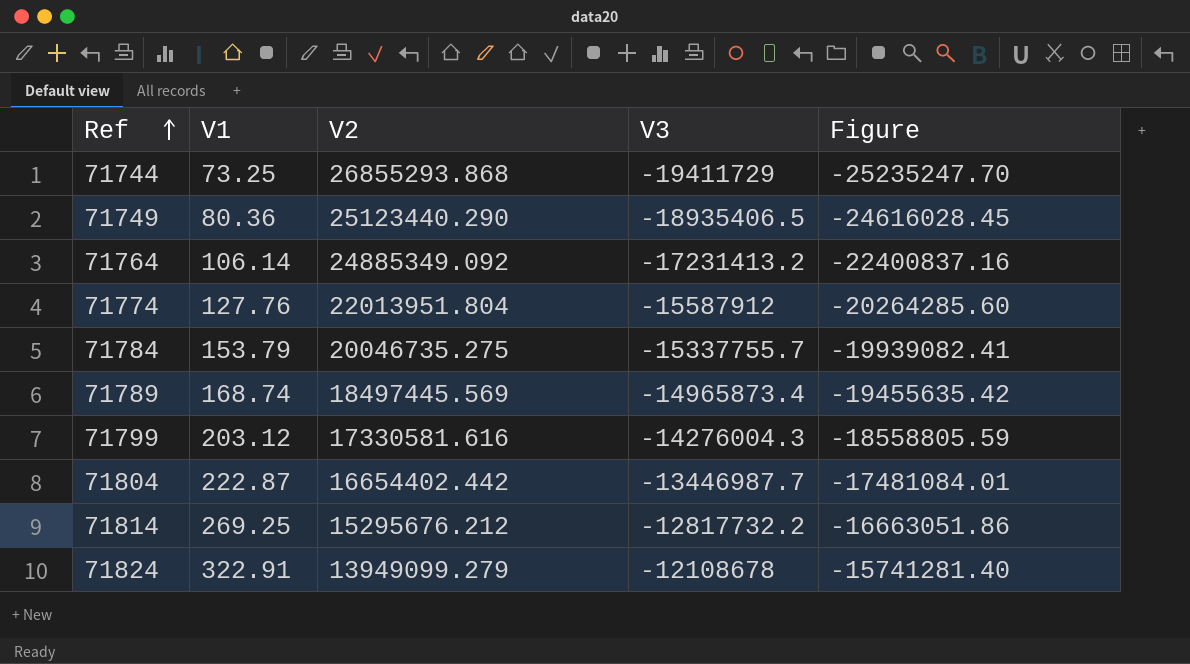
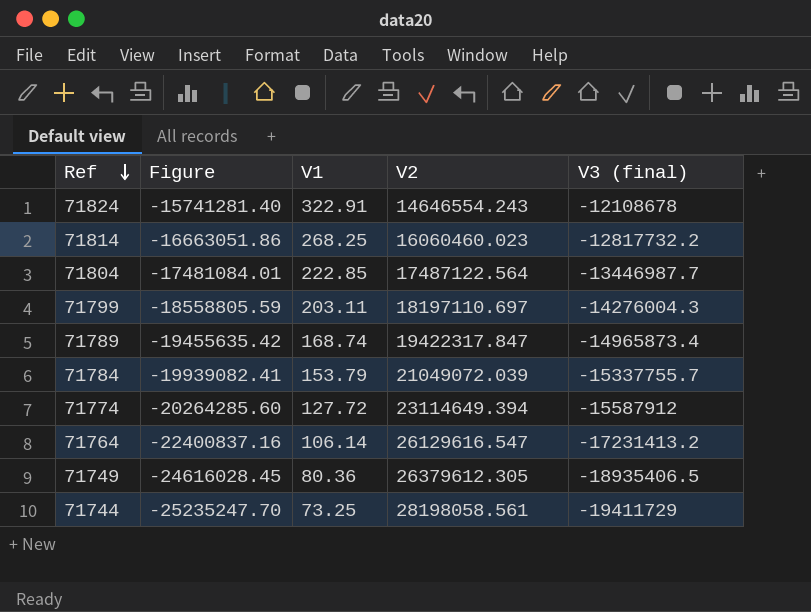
row order: Ref ascending -> Ref descending
column Figure | position: 5 -> 2
column name: V3 -> V3 (final)
71824 | V2: 13949099.279 -> 14646554.243
71814 | V1: 269.25 -> 268.25
71814 | V2: 15295676.212 -> 16060460.023
71804 | V1: 222.87 -> 222.85
71804 | V2: 16654402.442 -> 17487122.564
71799 | V1: 203.12 -> 203.11
71799 | V2: 17330581.616 -> 18197110.697
71789 | V2: 18497445.569 -> 19422317.847
71784 | V2: 20046735.275 -> 21049072.039
71774 | V1: 127.76 -> 127.72
71774 | V2: 22013951.804 -> 23114649.394
71764 | V2: 24885349.092 -> 26129616.547
71749 | V2: 25123440.290 -> 26379612.305
71744 | V2: 26855293.868 -> 28198058.561

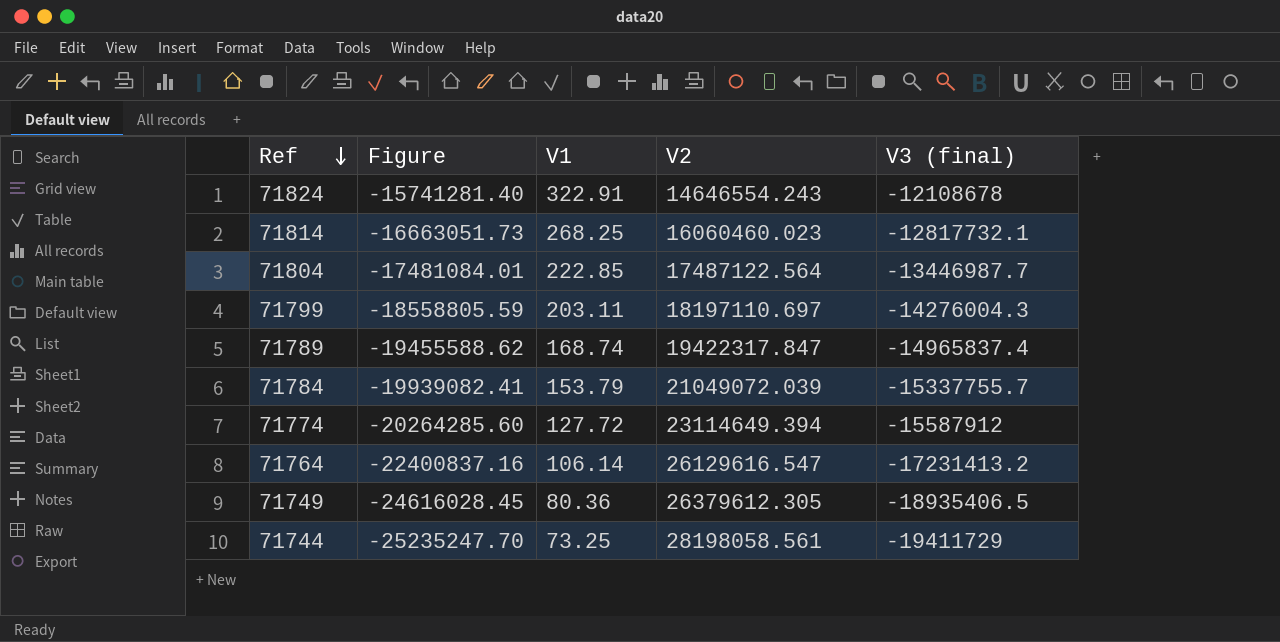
71814 | Figure: -16663051.86 -> -16663051.73
71814 | V3 (final): -12817732.2 -> -12817732.1
71789 | Figure: -19455635.42 -> -19455588.62
71789 | V3 (final): -14965873.4 -> -14965837.4

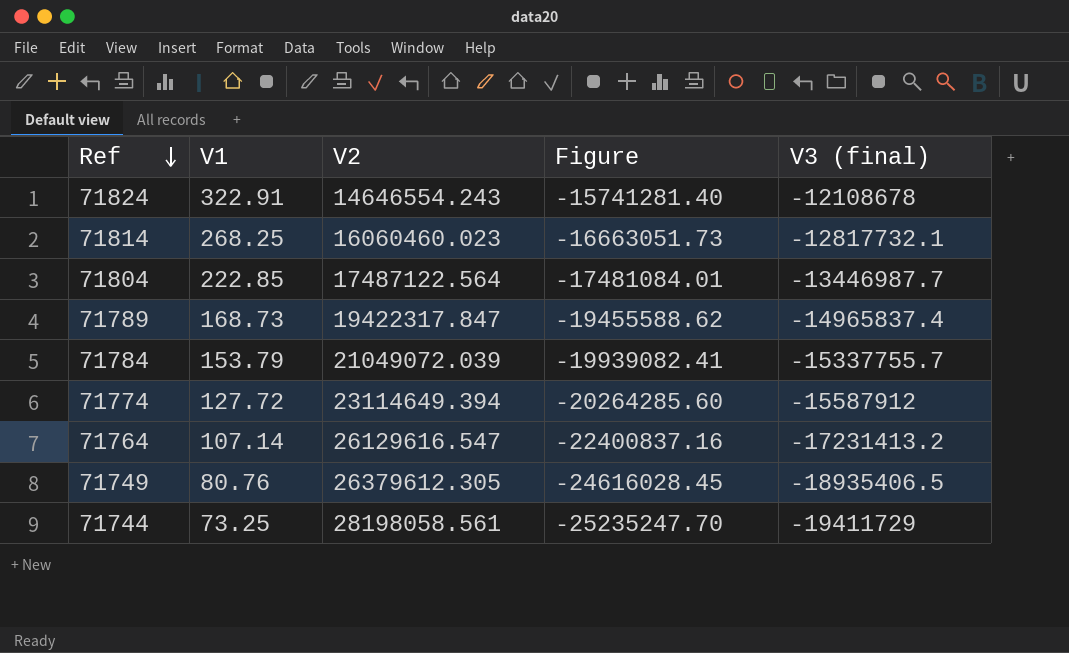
column Figure | position: 2 -> 4
row 71799: -18558805.59 | 203.11 | 18197110.697 | -14276004.3 -> none
71789 | V1: 168.74 -> 168.73
71764 | V1: 106.14 -> 107.14
71749 | V1: 80.36 -> 80.76

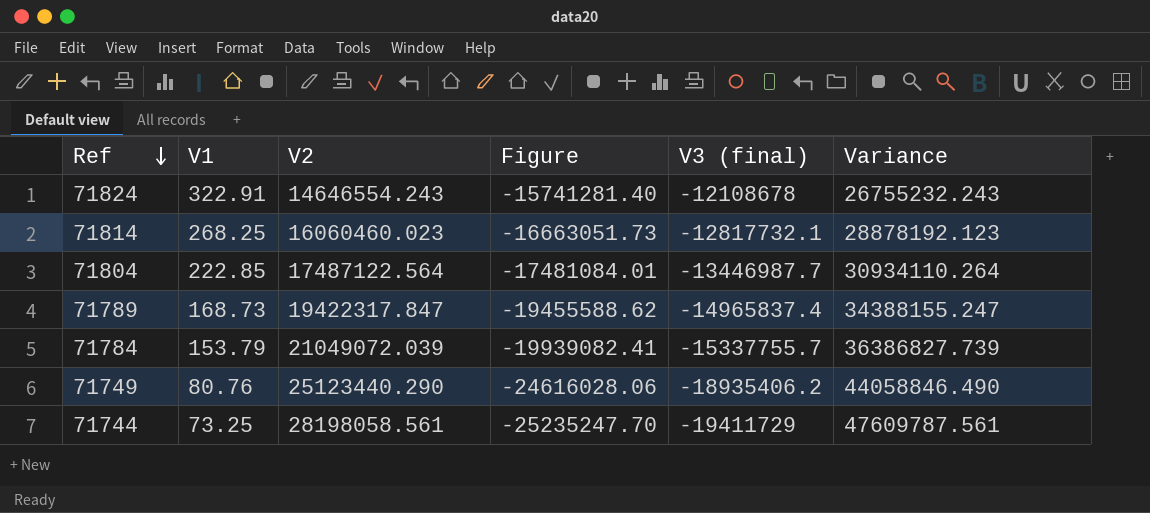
column Variance | formula: none -> [V2] - [V3 (final)]
row 71774: 127.72 | 23114649.394 | -20264285.60 | -15587912 -> none
row 71764: 107.14 | 26129616.547 | -22400837.16 | -17231413.2 -> none
71749 | V2: 26379612.305 -> 25123440.290
71749 | Figure: -24616028.45 -> -24616028.06
71749 | V3 (final): -18935406.5 -> -18935406.2

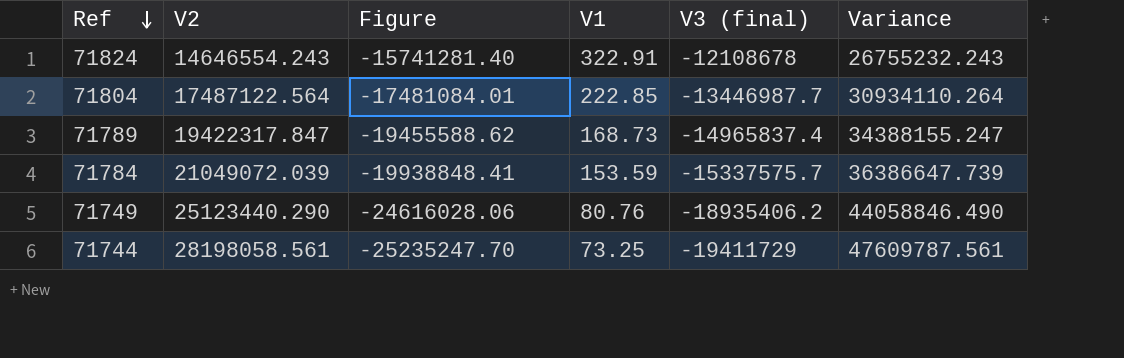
column V1 | position: 2 -> 4
row 71814: 268.25 | 16060460.023 | -16663051.73 | -12817732.1 | 28878192.123 -> none
71784 | Figure: -19939082.41 -> -19938848.41
71784 | V1: 153.79 -> 153.59
71784 | V3 (final): -15337755.7 -> -15337575.7
71784 | Variance: 36386827.739 -> 36386647.739

